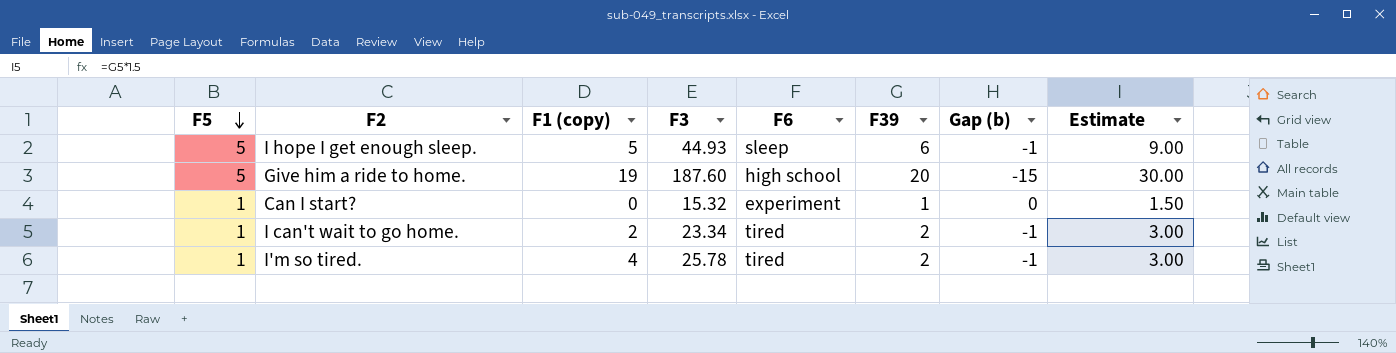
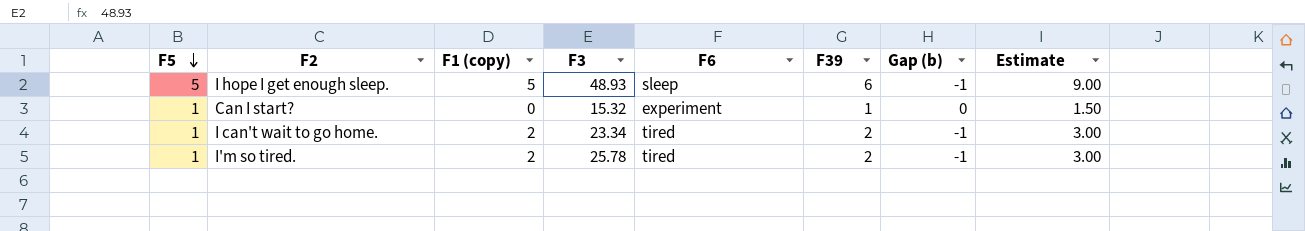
row Give him a ride to home.: 5 | 19 | 187.60 | high school | 20 | -15 | 30.00 -> none
I hope I get enough sleep. | F3: 44.93 -> 48.93
I'm so tired. | F1 (copy): 4 -> 2

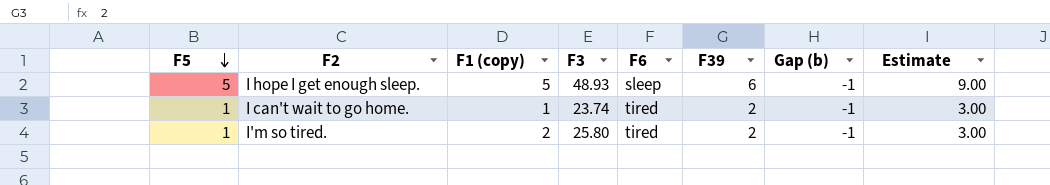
row Can I start?: 1 | 0 | 15.32 | experiment | 1 | 0 | 1.50 -> none
I can't wait to go home. | F1 (copy): 2 -> 1
I can't wait to go home. | F3: 23.34 -> 23.74
I'm so tired. | F3: 25.78 -> 25.80

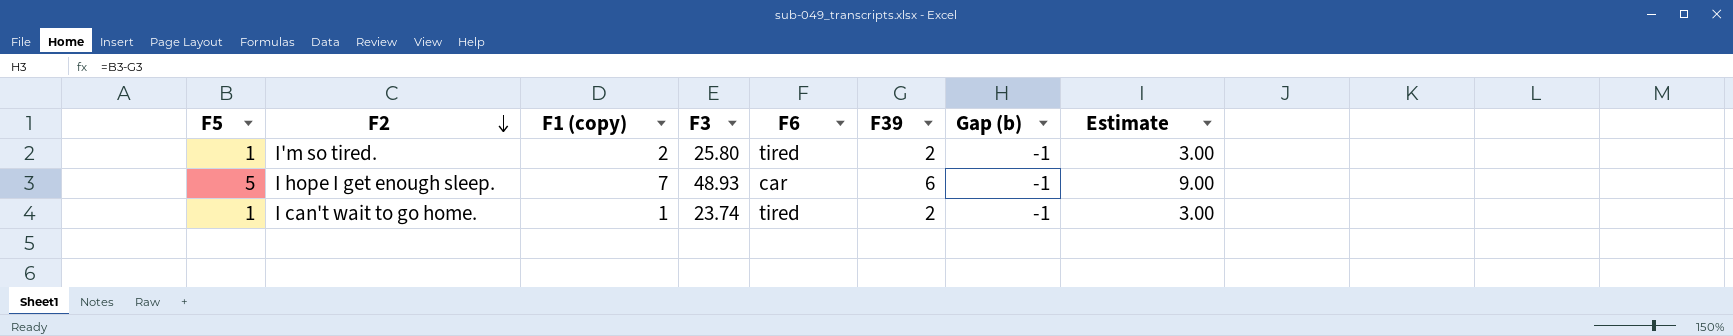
row order: F5 descending -> F2 descending
I hope I get enough sleep. | F1 (copy): 5 -> 7
I hope I get enough sleep. | F6: sleep -> car

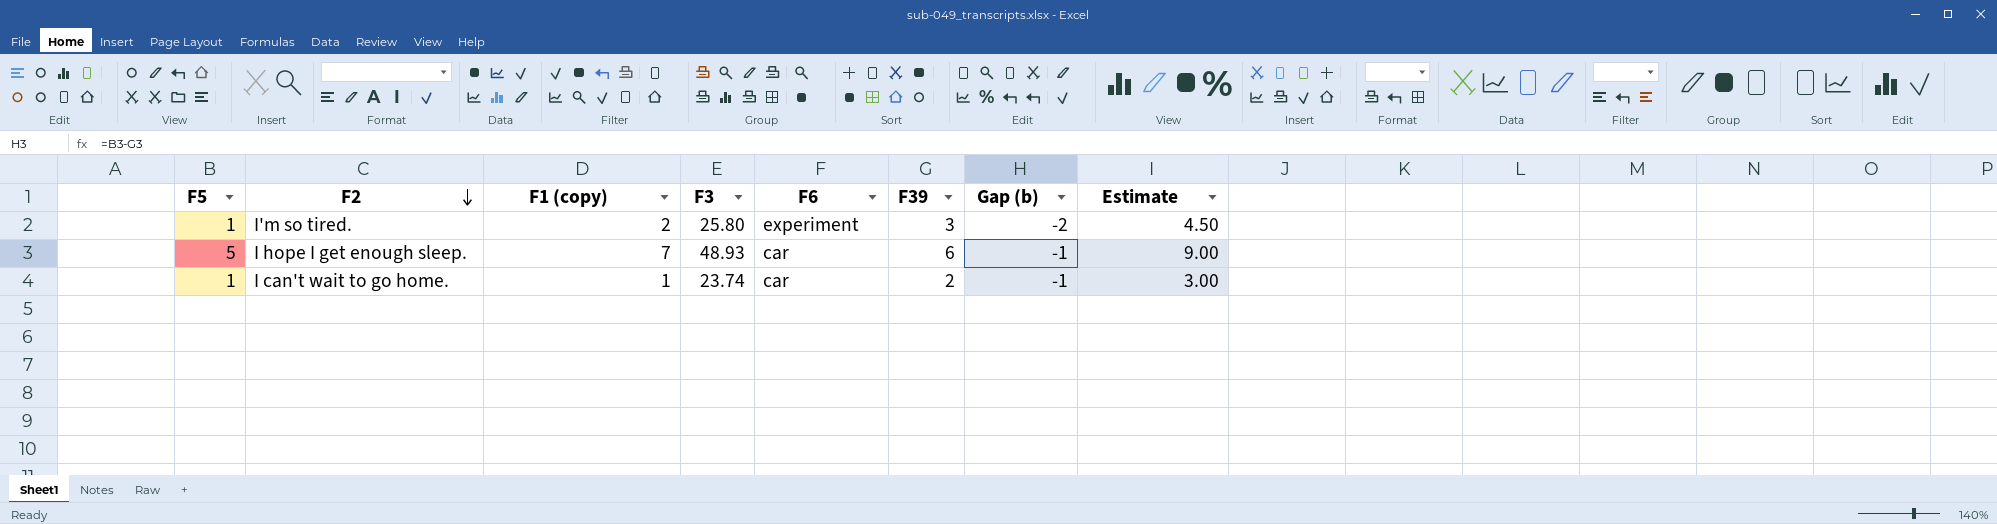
I'm so tired. | F6: tired -> experiment
I'm so tired. | F39: 2 -> 3
I'm so tired. | Gap (b): -1 -> -2
I'm so tired. | Estimate: 3.00 -> 4.50
I can't wait to go home. | F6: tired -> car

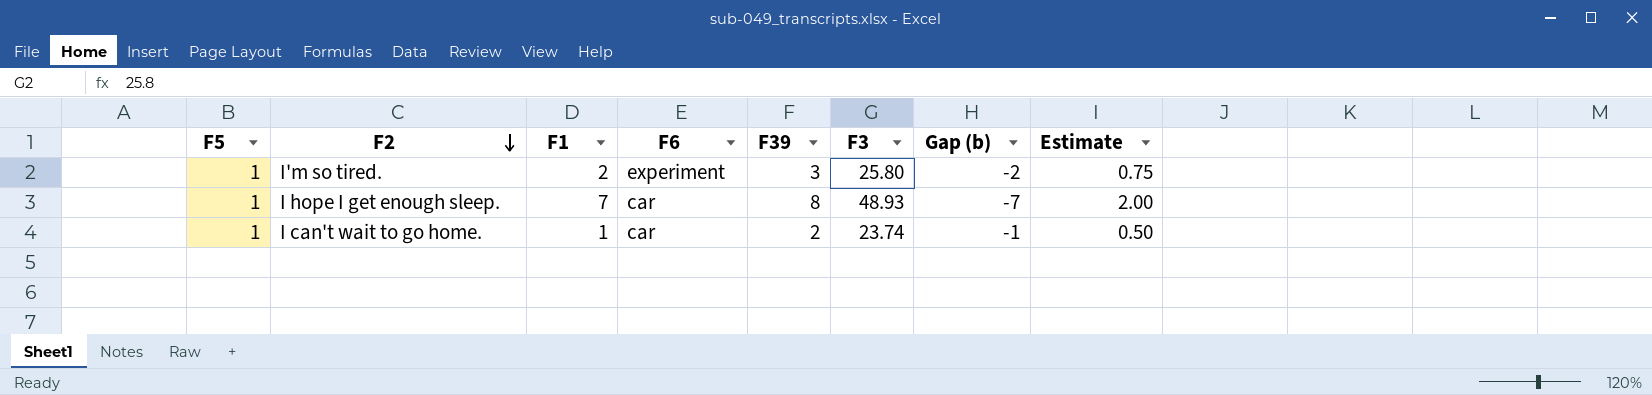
column name: F1 (copy) -> F1
column F3 | position: 4 -> 6
column Estimate | formula: [F39] * 1.5 -> [F39] * 0.25
I hope I get enough sleep. | F5: 5 -> 1
I hope I get enough sleep. | F39: 6 -> 8
I hope I get enough sleep. | Gap (b): -1 -> -7

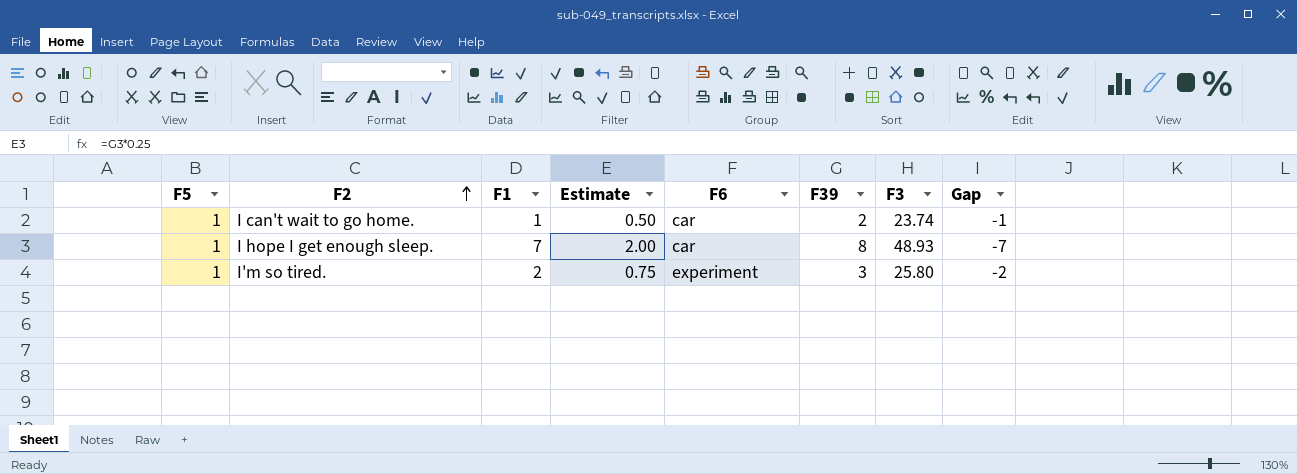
row order: F2 descending -> F2 ascending
column Estimate | position: 8 -> 4
column name: Gap (b) -> Gap

